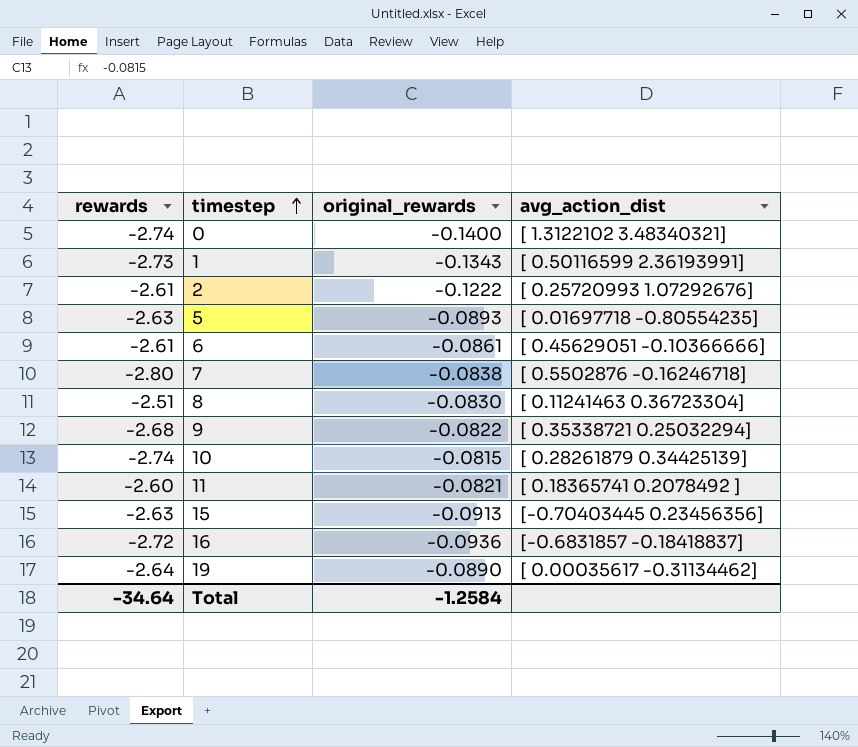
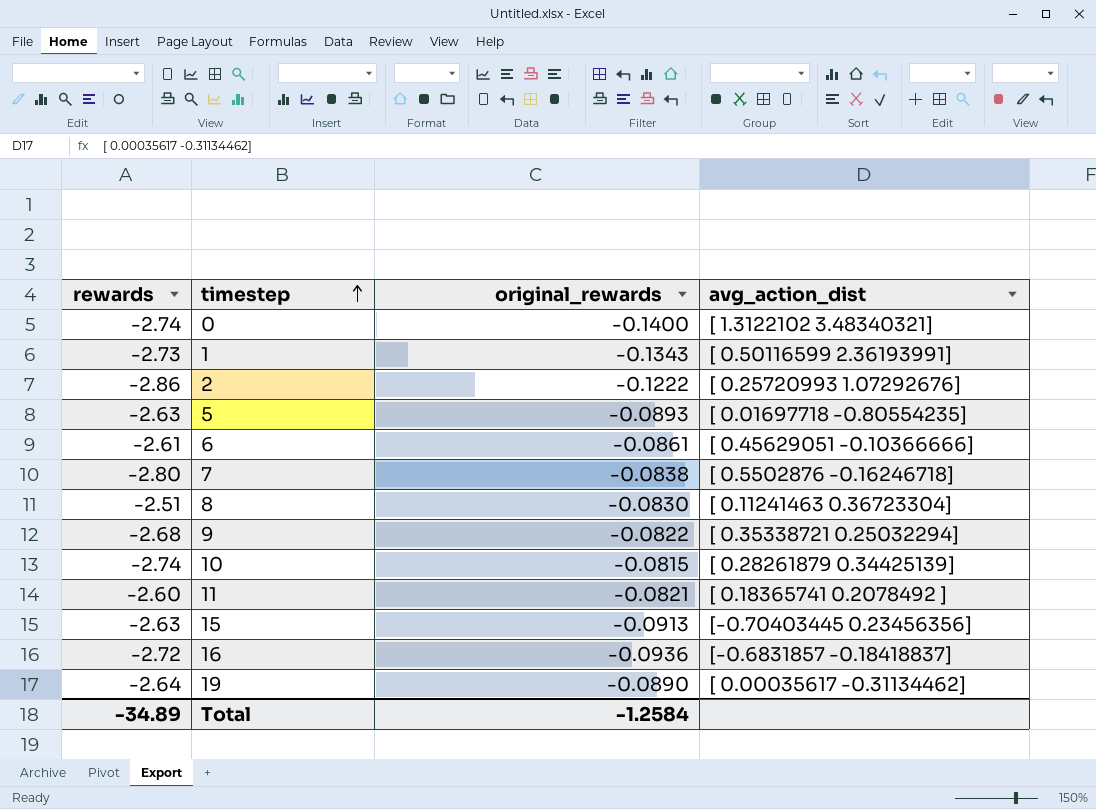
2 | rewards: -2.61 -> -2.86
Total | rewards: -34.64 -> -34.89

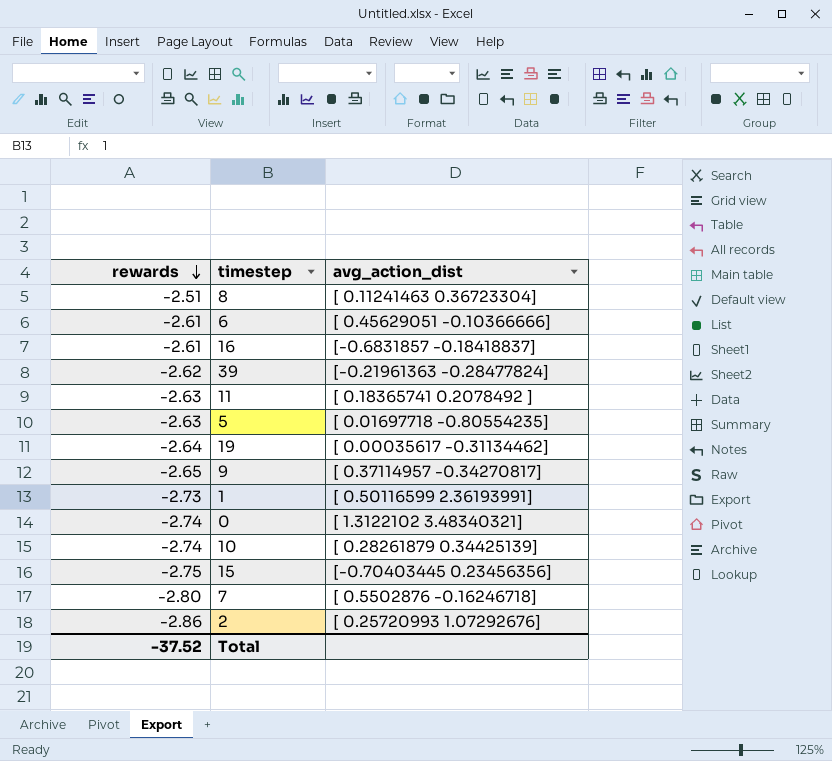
row order: timestep ascending -> rewards descending
column original_rewards | position: 3 -> none
16 | rewards: -2.72 -> -2.61
row 39: none -> -2.62 | [-0.21961363 -0.28477824]
11 | rewards: -2.60 -> -2.63
9 | rewards: -2.68 -> -2.65
9 | avg_action_dist: [ 0.35338721 0.25032294] -> [ 0.37114957 -0.34270817]
15 | rewards: -2.63 -> -2.75
Total | rewards: -34.89 -> -37.52

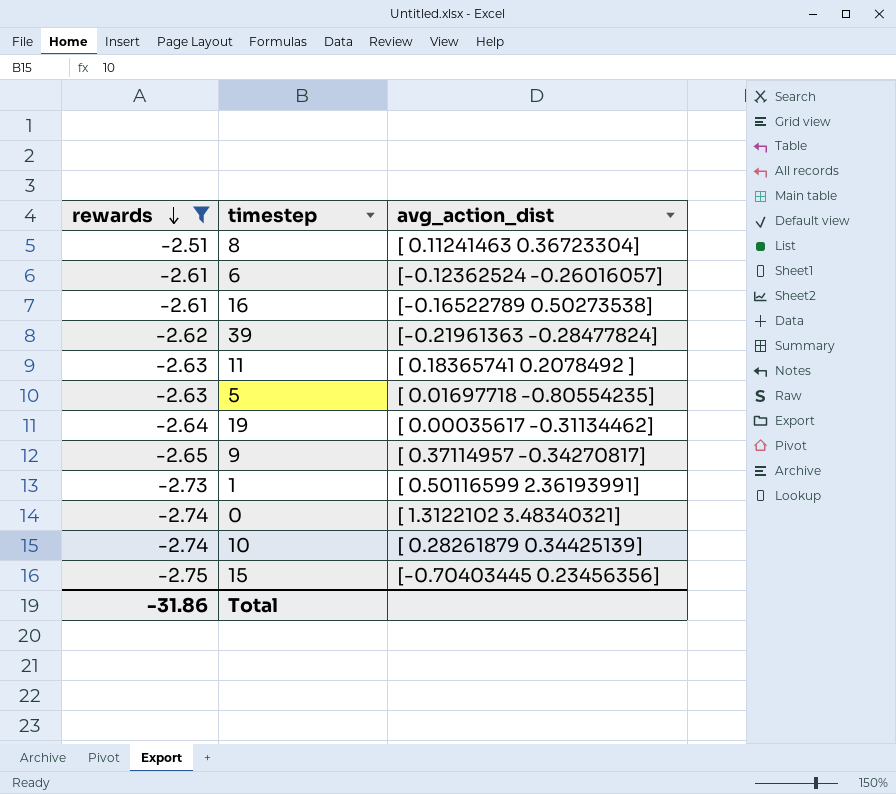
filter: none -> rewards >= -2.75
6 | avg_action_dist: [ 0.45629051 -0.10366666] -> [-0.12362524 -0.26016057]
16 | avg_action_dist: [-0.6831857 -0.18418837] -> [-0.16522789 0.50273538]
Total | rewards: -37.52 -> -31.86

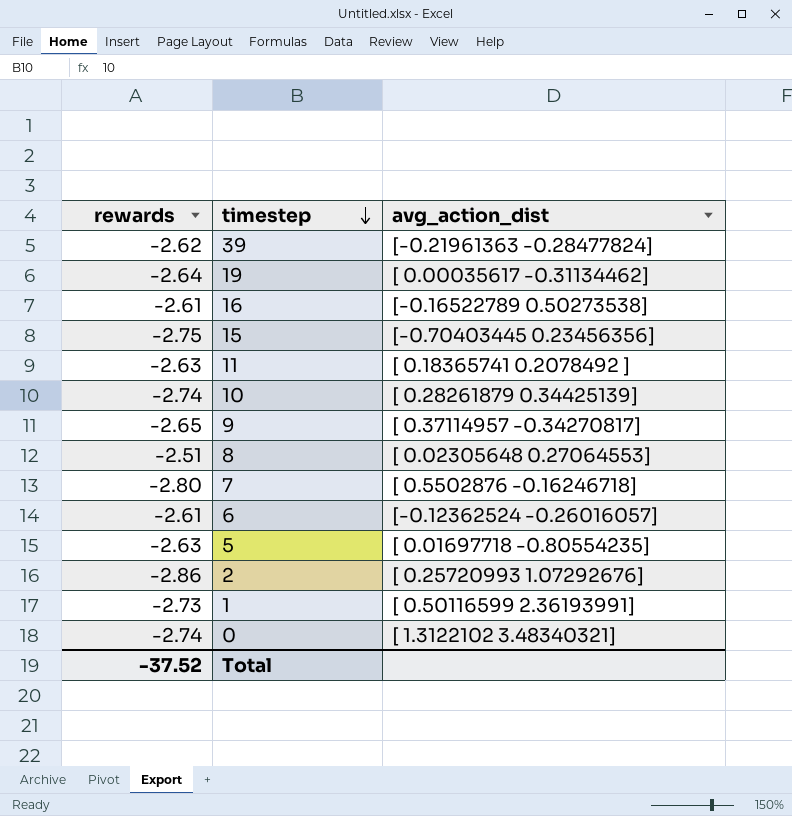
filter: rewards >= -2.75 -> none
row order: rewards descending -> timestep descending
8 | avg_action_dist: [ 0.11241463 0.36723304] -> [ 0.02305648 0.27064553]
Total | rewards: -31.86 -> -37.52

